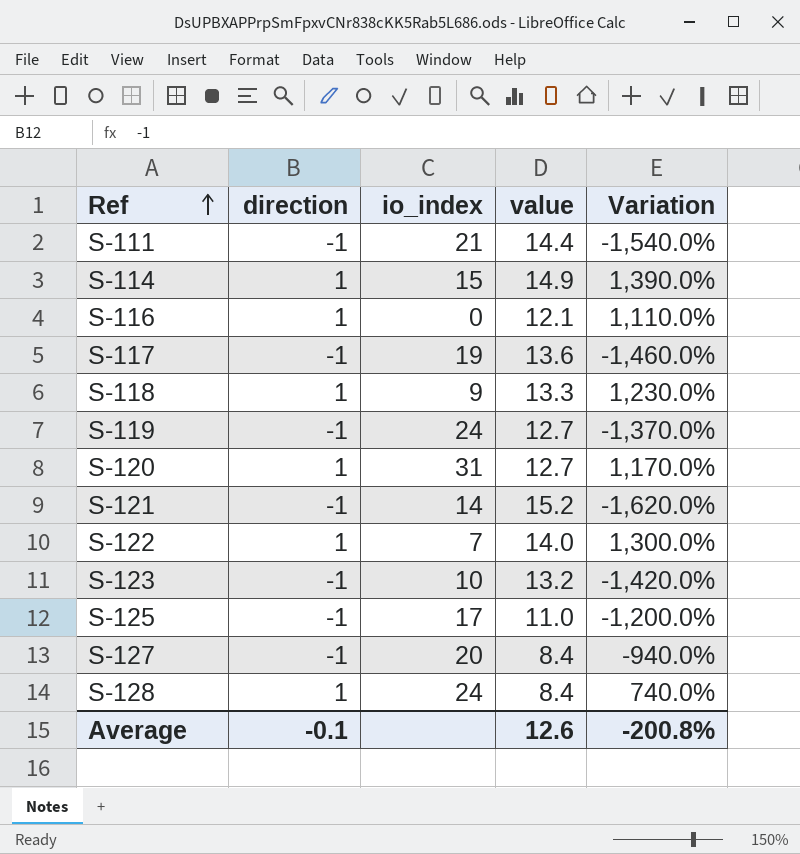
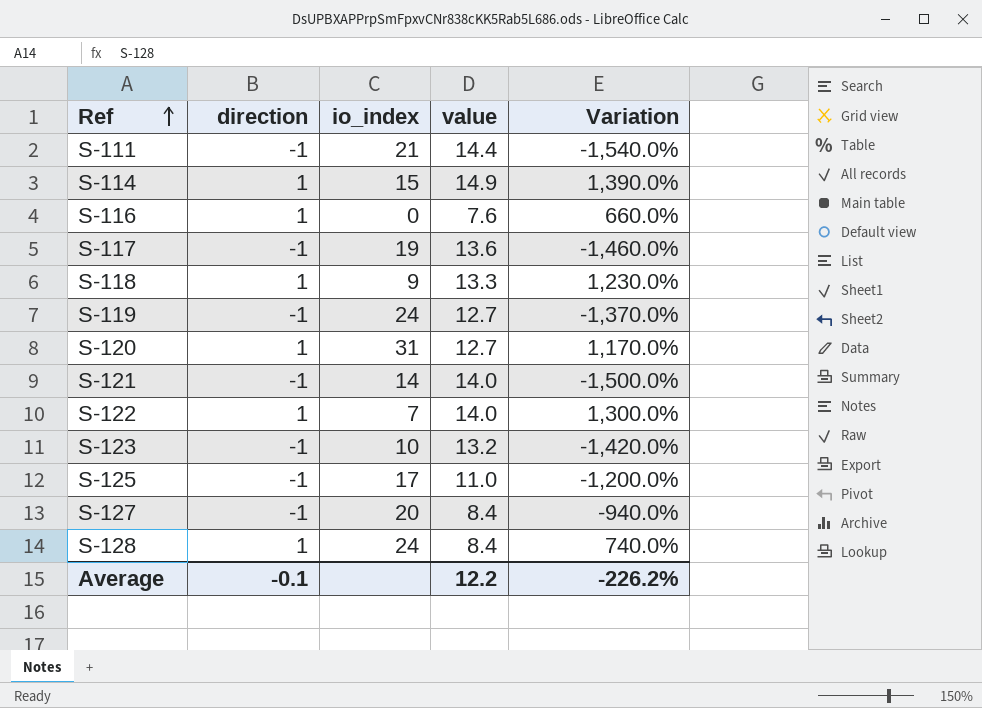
S-116 | value: 12.1 -> 7.6
S-116 | Variation: 1,110.0% -> 660.0%
S-121 | value: 15.2 -> 14.0
S-121 | Variation: -1,620.0% -> -1,500.0%
Average | value: 12.6 -> 12.2
Average | Variation: -200.8% -> -226.2%

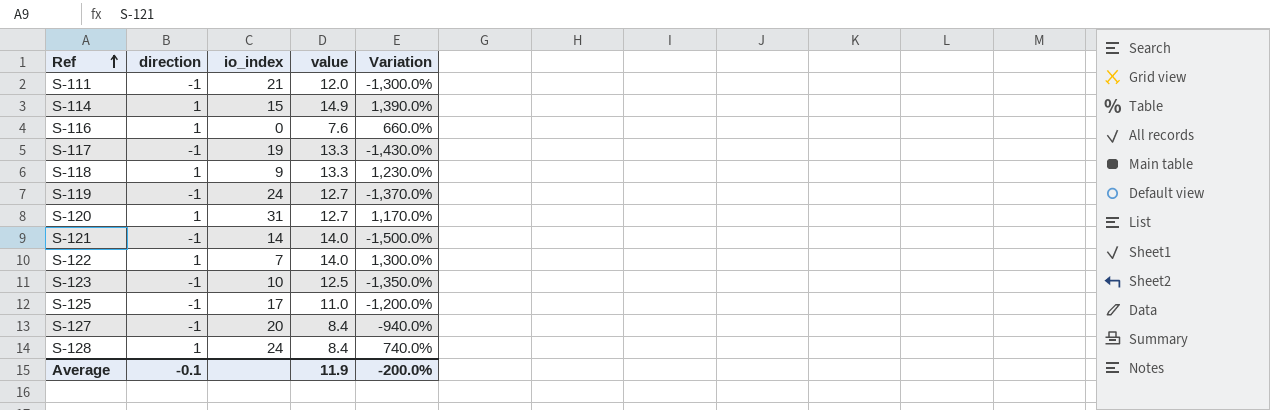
S-111 | value: 14.4 -> 12.0
S-111 | Variation: -1,540.0% -> -1,300.0%
S-117 | value: 13.6 -> 13.3
S-117 | Variation: -1,460.0% -> -1,430.0%
S-123 | value: 13.2 -> 12.5
S-123 | Variation: -1,420.0% -> -1,350.0%
Average | value: 12.2 -> 11.9
Average | Variation: -226.2% -> -200.0%

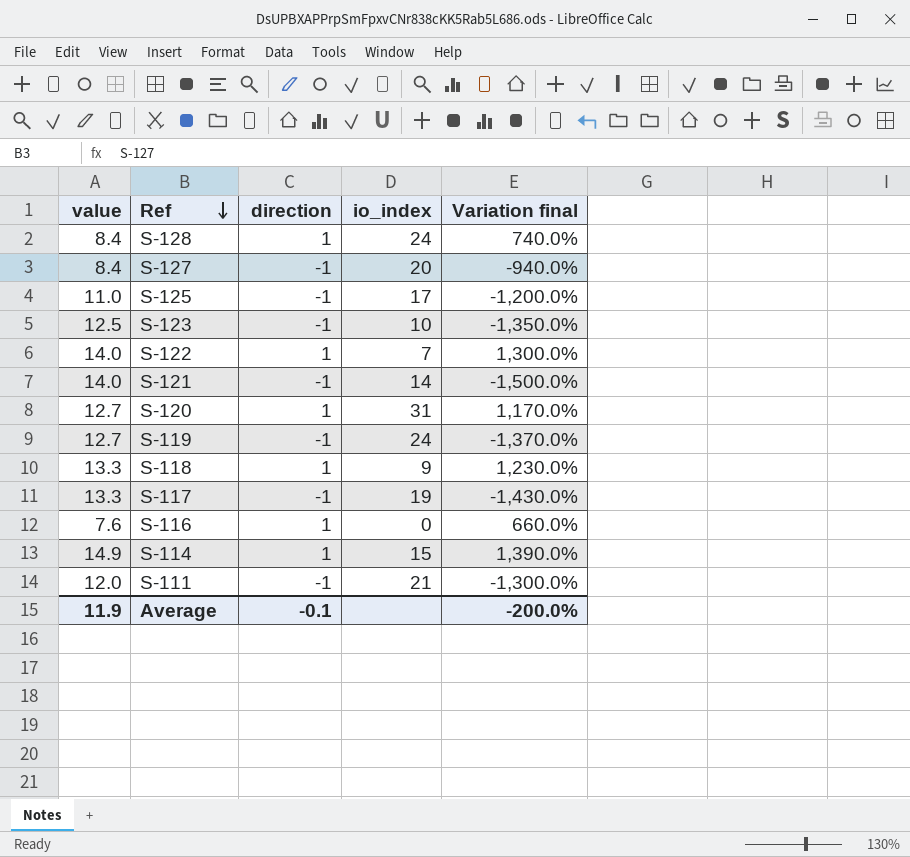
row order: Ref ascending -> Ref descending
column value | position: 4 -> 1
column name: Variation -> Variation final

